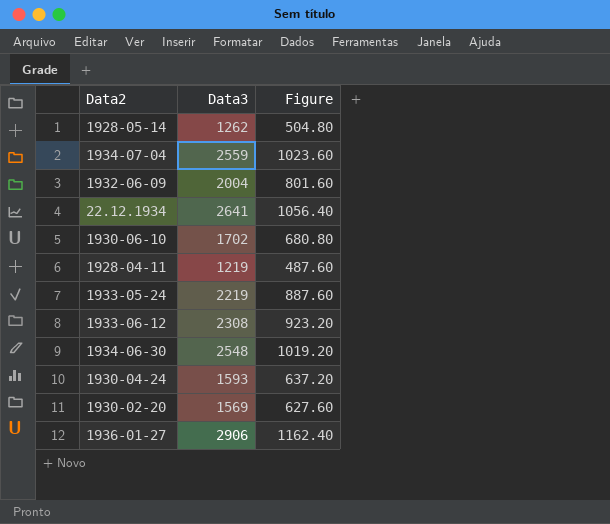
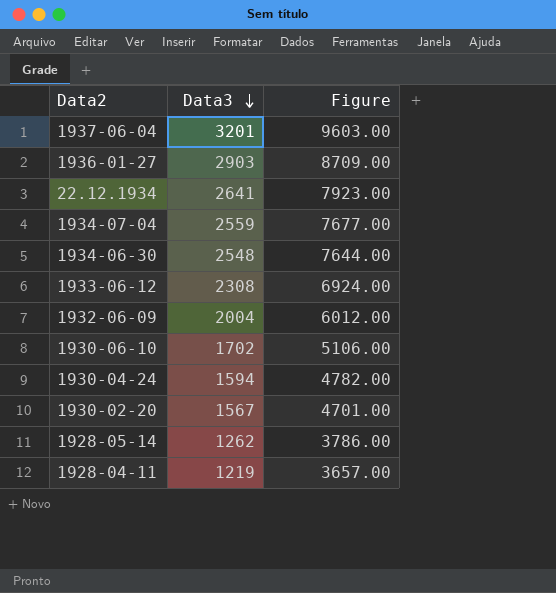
row order: none -> Data3 descending
column Figure | formula: [Data3] * 0.4 -> [Data3] * 3
row 1933-05-24: 2219 | 887.60 -> none
row 1937-06-04: none -> 3201 | 9603.00
1936-01-27 | Data3: 2906 -> 2903
1930-04-24 | Data3: 1593 -> 1594
1930-02-20 | Data3: 1569 -> 1567

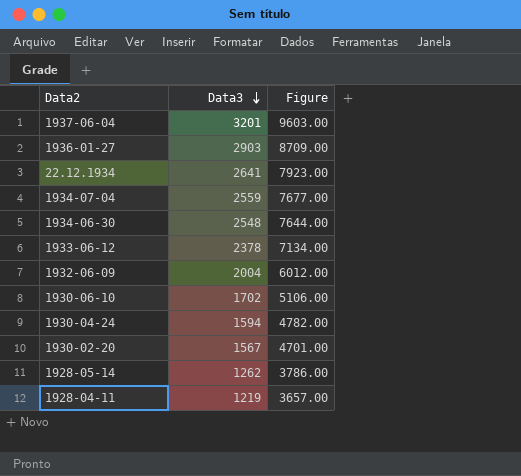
1933-06-12 | Data3: 2308 -> 2378
1933-06-12 | Figure: 6924.00 -> 7134.00

